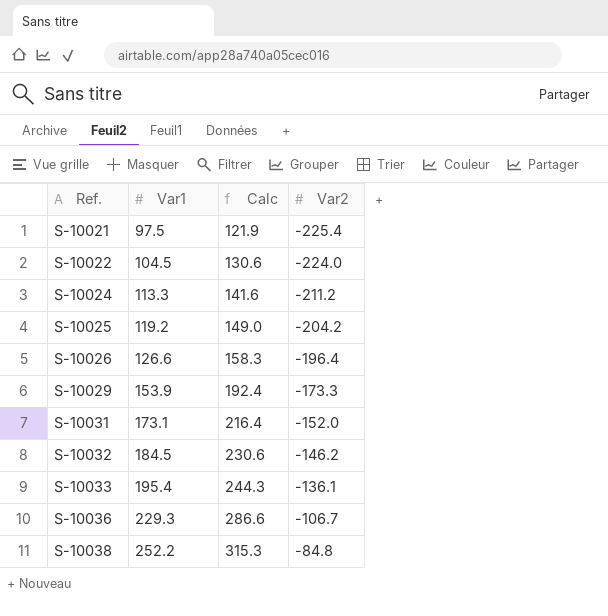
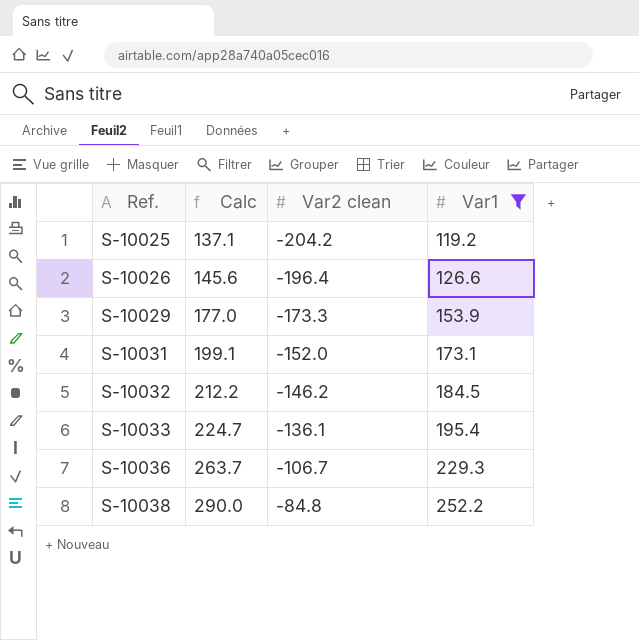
filter: none -> Var1 >= 119.2
column Calc | formula: [Var1] * 1.25 -> [Var1] * 1.15
column name: Var2 -> Var2 clean
column Var1 | position: 2 -> 4

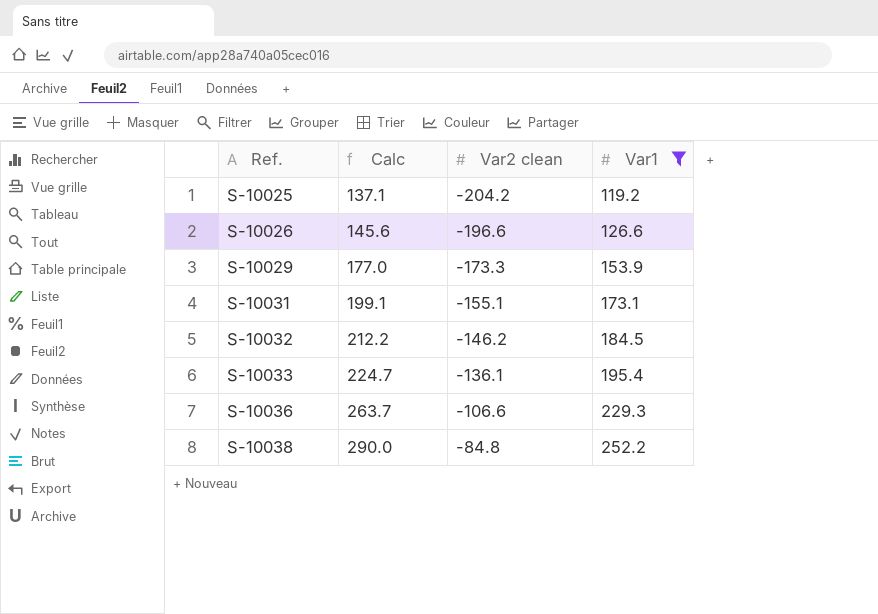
S-10026 | Var2 clean: -196.4 -> -196.6
S-10031 | Var2 clean: -152.0 -> -155.1
S-10036 | Var2 clean: -106.7 -> -106.6

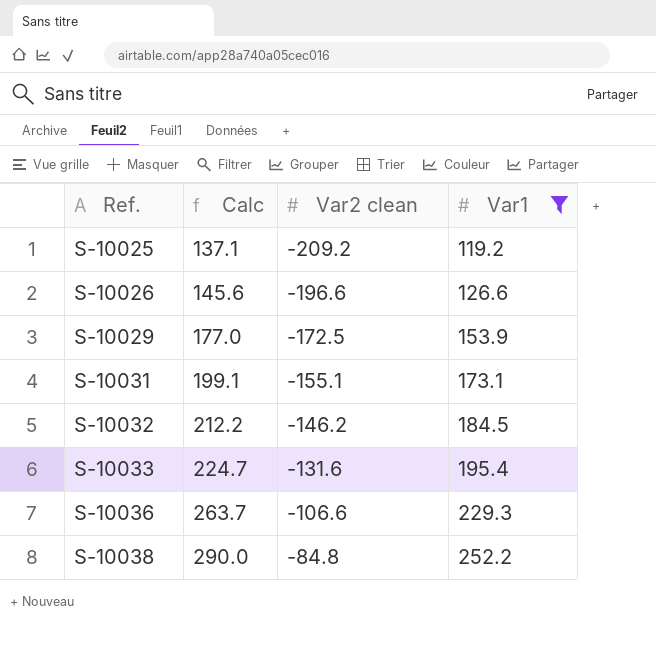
S-10025 | Var2 clean: -204.2 -> -209.2
S-10029 | Var2 clean: -173.3 -> -172.5
S-10033 | Var2 clean: -136.1 -> -131.6

